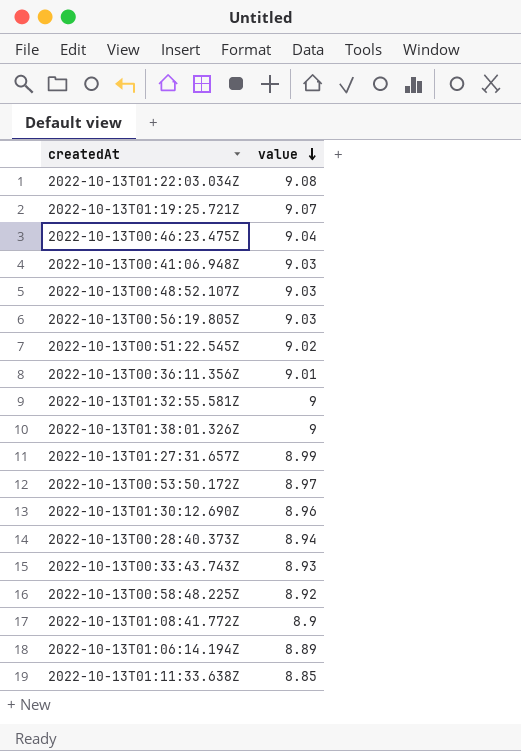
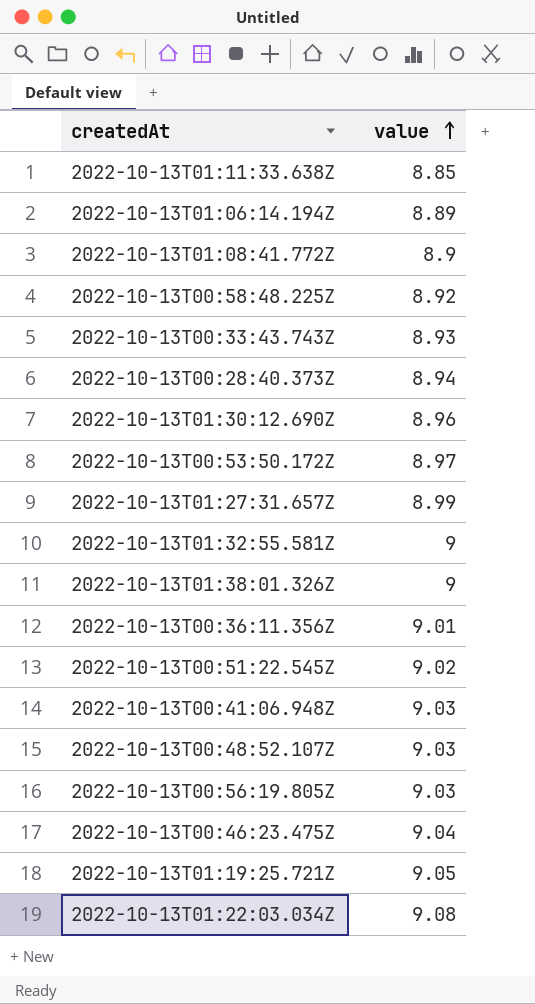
row order: value descending -> value ascending
2022-10-13T01:19:25.721Z | value: 9.07 -> 9.05

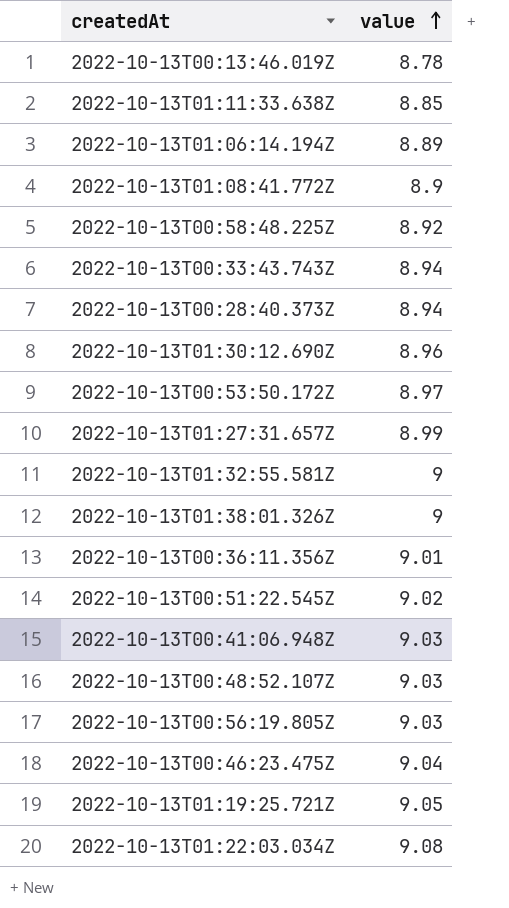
row 2022-10-13T00:13:46.019Z: none -> 8.78
2022-10-13T00:33:43.743Z | value: 8.93 -> 8.94

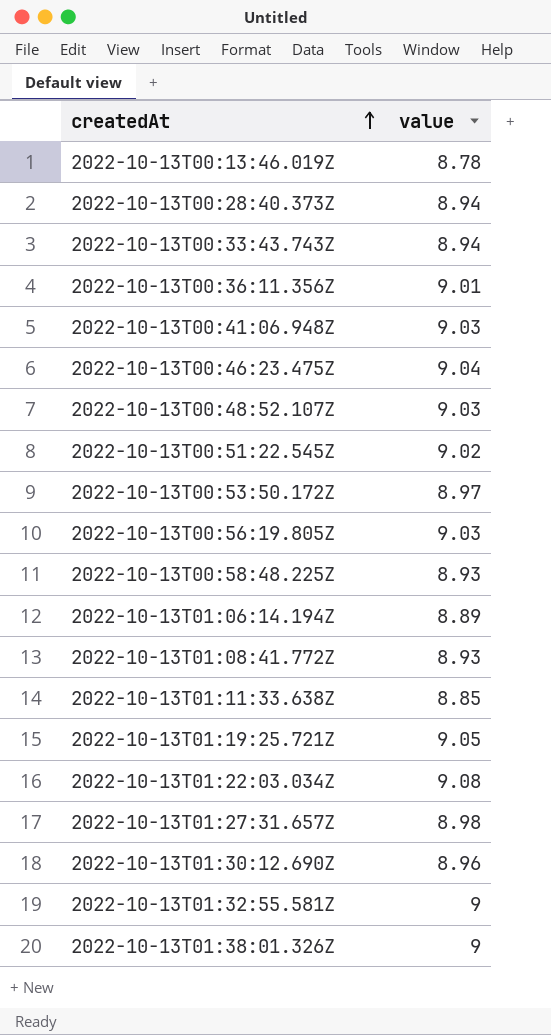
row order: value ascending -> createdAt ascending
2022-10-13T00:58:48.225Z | value: 8.92 -> 8.93
2022-10-13T01:08:41.772Z | value: 8.9 -> 8.93
2022-10-13T01:27:31.657Z | value: 8.99 -> 8.98

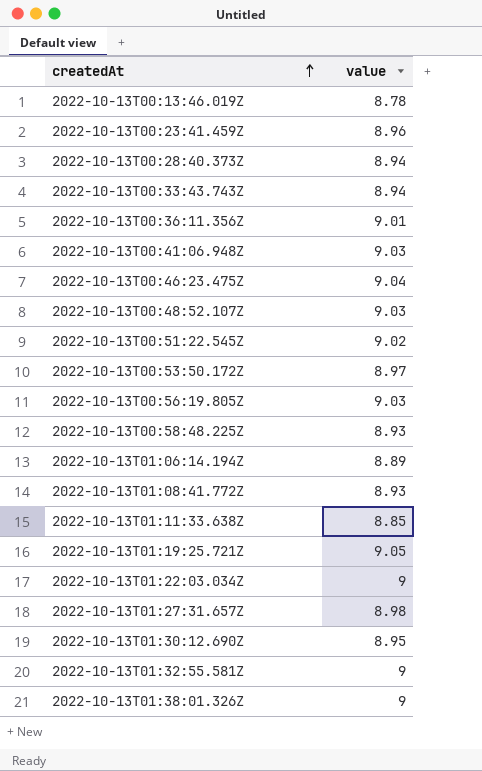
row 2022-10-13T00:23:41.459Z: none -> 8.96
2022-10-13T01:22:03.034Z | value: 9.08 -> 9
2022-10-13T01:30:12.690Z | value: 8.96 -> 8.95

